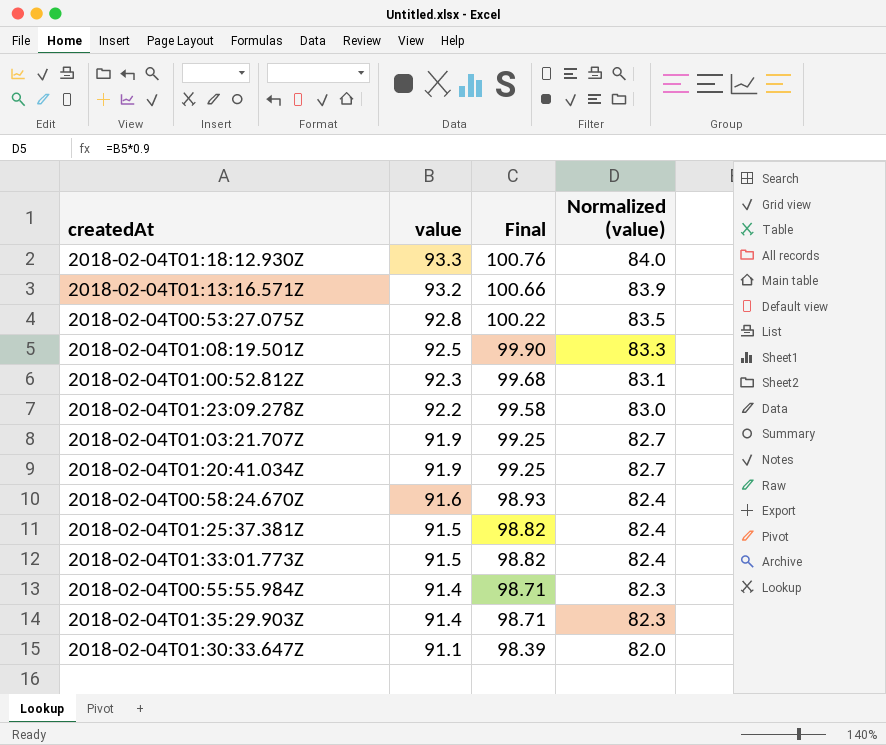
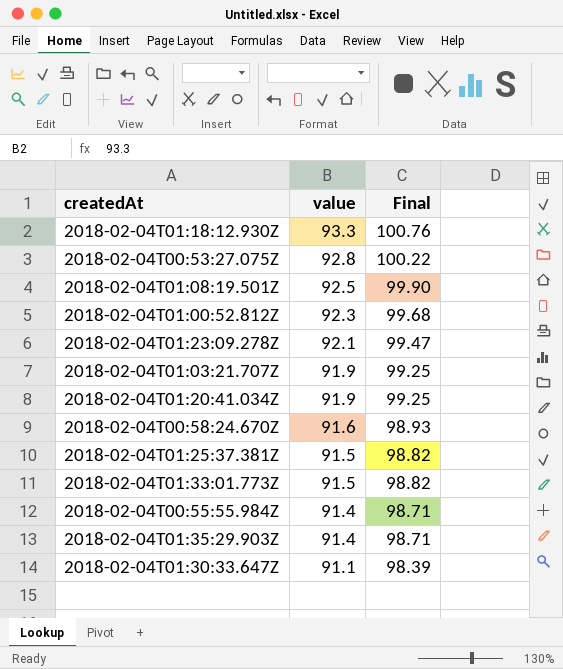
column Normalized (value) | formula: [value] * 0.9 -> none
row 2018-02-04T01:13:16.571Z: 93.2 | 100.66 | 83.9 -> none
2018-02-04T01:23:09.278Z | value: 92.2 -> 92.1
2018-02-04T01:23:09.278Z | Final: 99.58 -> 99.47

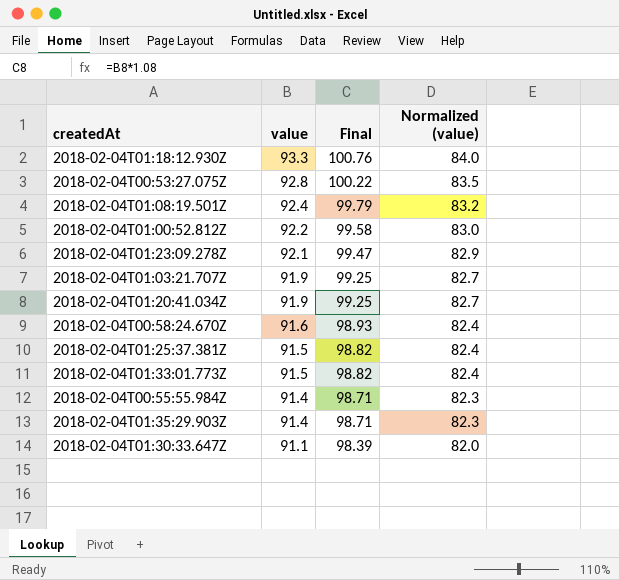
column Normalized (value) | formula: none -> [value] * 0.9
2018-02-04T01:08:19.501Z | value: 92.5 -> 92.4
2018-02-04T01:08:19.501Z | Final: 99.90 -> 99.79
2018-02-04T01:00:52.812Z | value: 92.3 -> 92.2
2018-02-04T01:00:52.812Z | Final: 99.68 -> 99.58

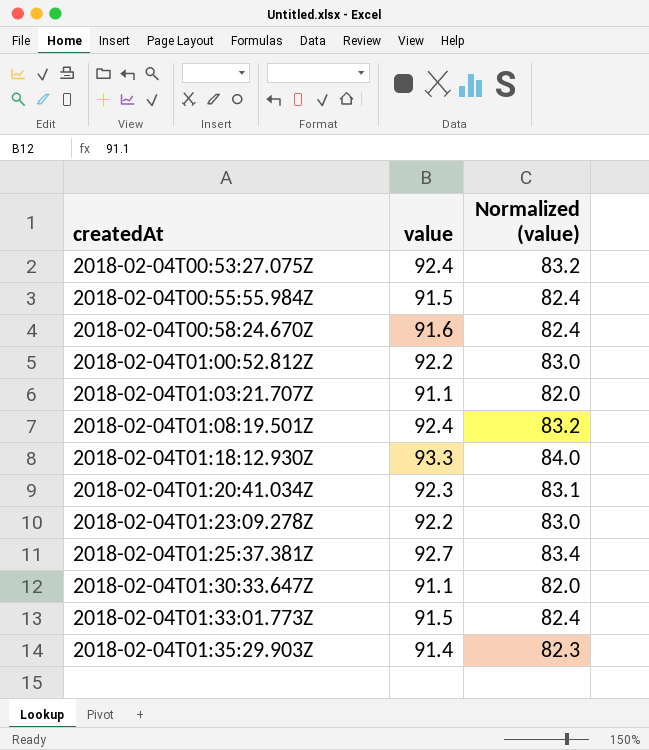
row order: value descending -> createdAt ascending
column Final | formula: [value] * 1.08 -> none
2018-02-04T00:53:27.075Z | value: 92.8 -> 92.4
2018-02-04T00:53:27.075Z | Normalized (value): 83.5 -> 83.2
2018-02-04T00:55:55.984Z | value: 91.4 -> 91.5
2018-02-04T00:55:55.984Z | Normalized (value): 82.3 -> 82.4
2018-02-04T01:03:21.707Z | value: 91.9 -> 91.1
2018-02-04T01:03:21.707Z | Normalized (value): 82.7 -> 82.0
2018-02-04T01:20:41.034Z | value: 91.9 -> 92.3
2018-02-04T01:20:41.034Z | Normalized (value): 82.7 -> 83.1
2018-02-04T01:23:09.278Z | value: 92.1 -> 92.2
2018-02-04T01:23:09.278Z | Normalized (value): 82.9 -> 83.0
2018-02-04T01:25:37.381Z | value: 91.5 -> 92.7
2018-02-04T01:25:37.381Z | Normalized (value): 82.4 -> 83.4

